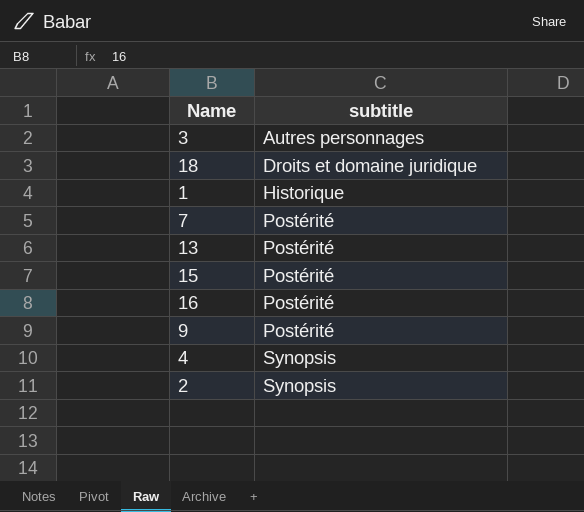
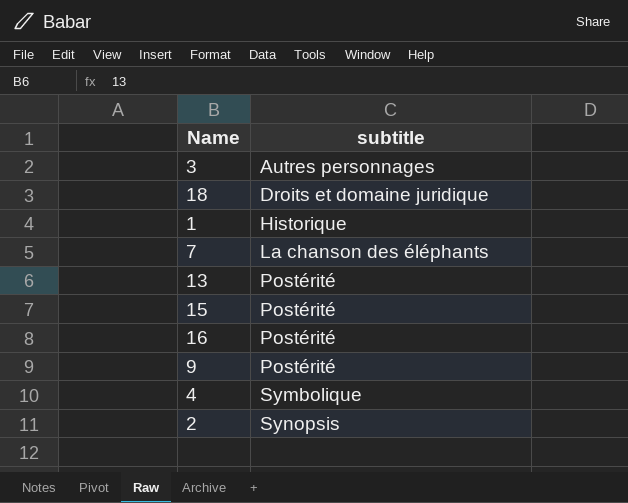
7 | subtitle: Postérité -> La chanson des éléphants
4 | subtitle: Synopsis -> Symbolique

